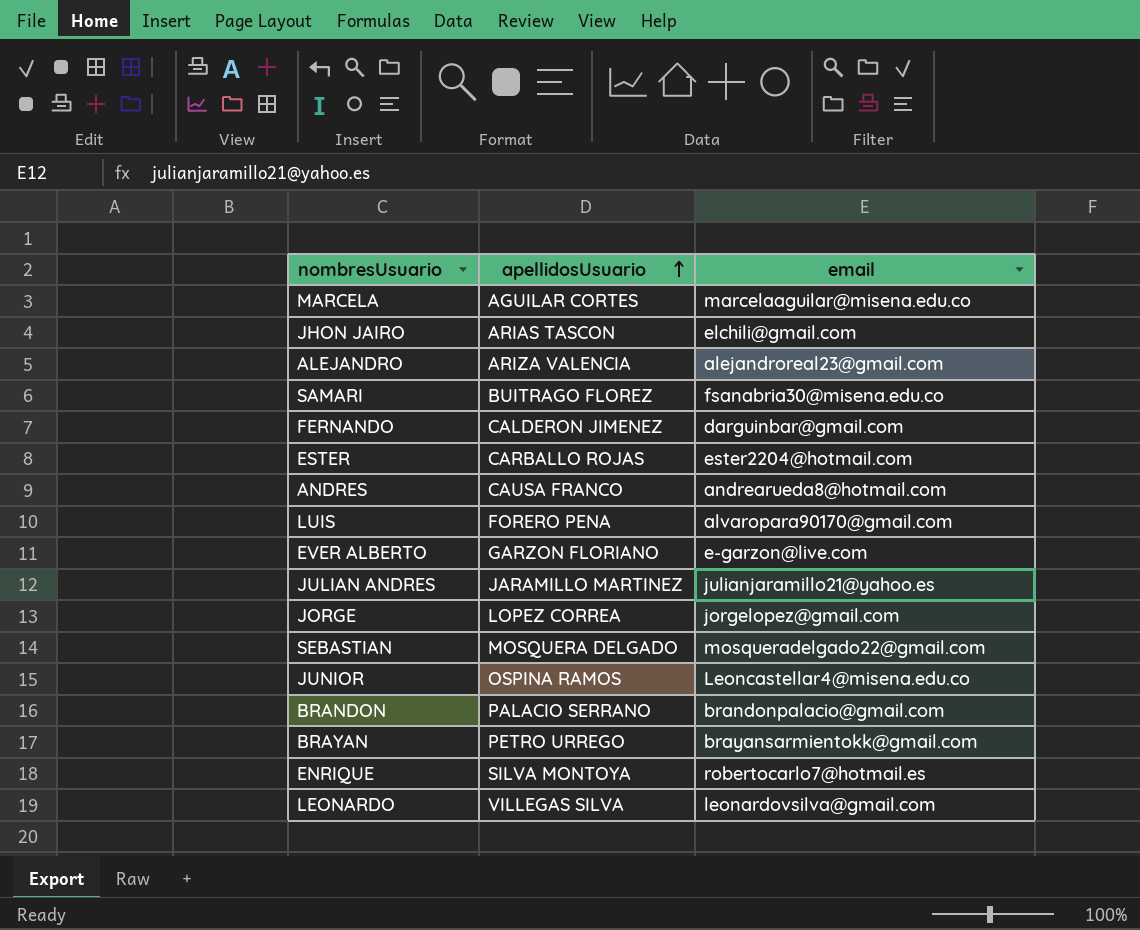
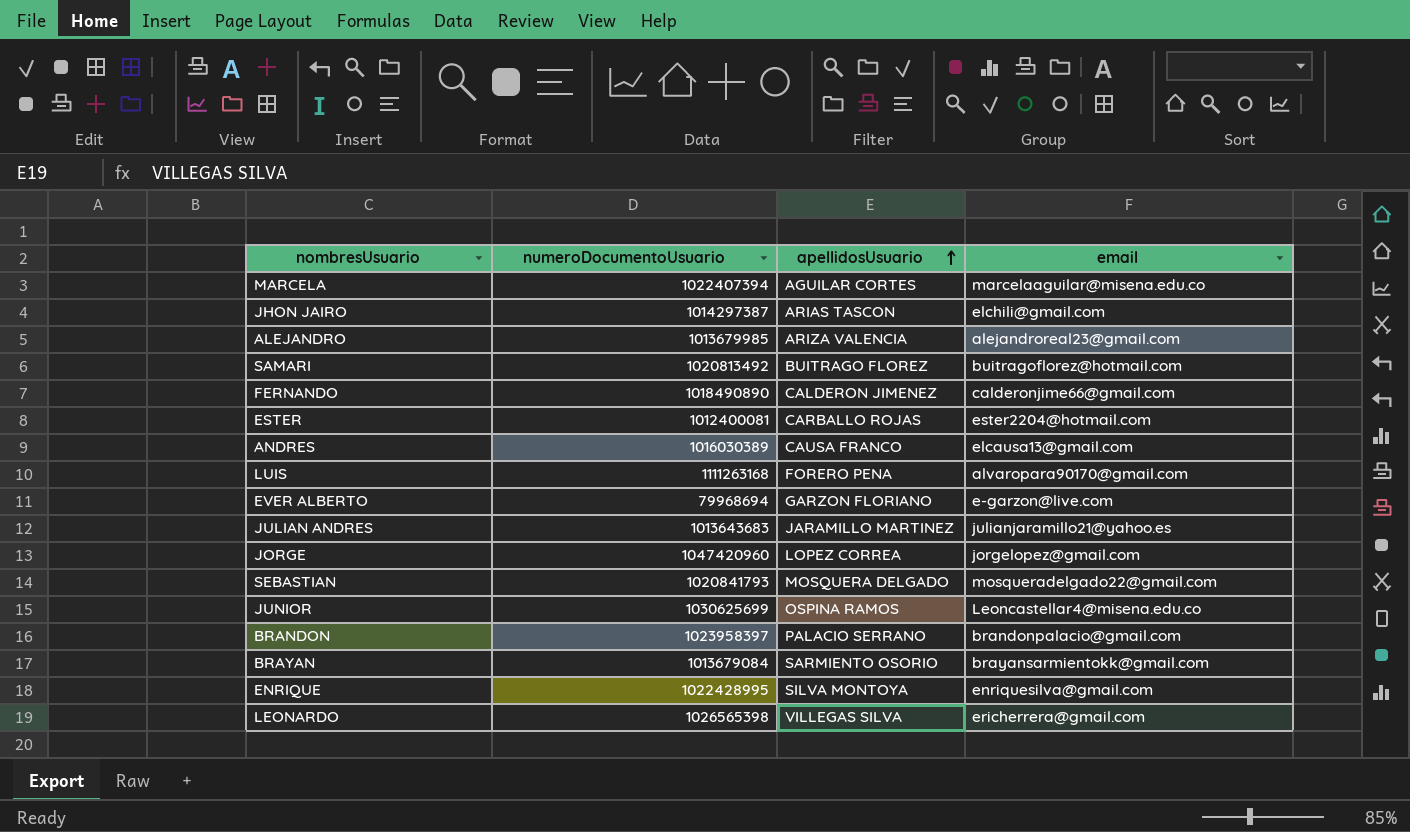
column numeroDocumentoUsuario | position: none -> 2
SAMARI | email: fsanabria30@misena.edu.co -> buitragoflorez@hotmail.com
FERNANDO | email: darguinbar@gmail.com -> calderonjime66@gmail.com
ANDRES | email: andrearueda8@hotmail.com -> elcausa13@gmail.com
BRAYAN | apellidosUsuario: PETRO URREGO -> SARMIENTO OSORIO
ENRIQUE | email: robertocarlo7@hotmail.es -> enriquesilva@gmail.com
LEONARDO | email: leonardovsilva@gmail.com -> ericherrera@gmail.com

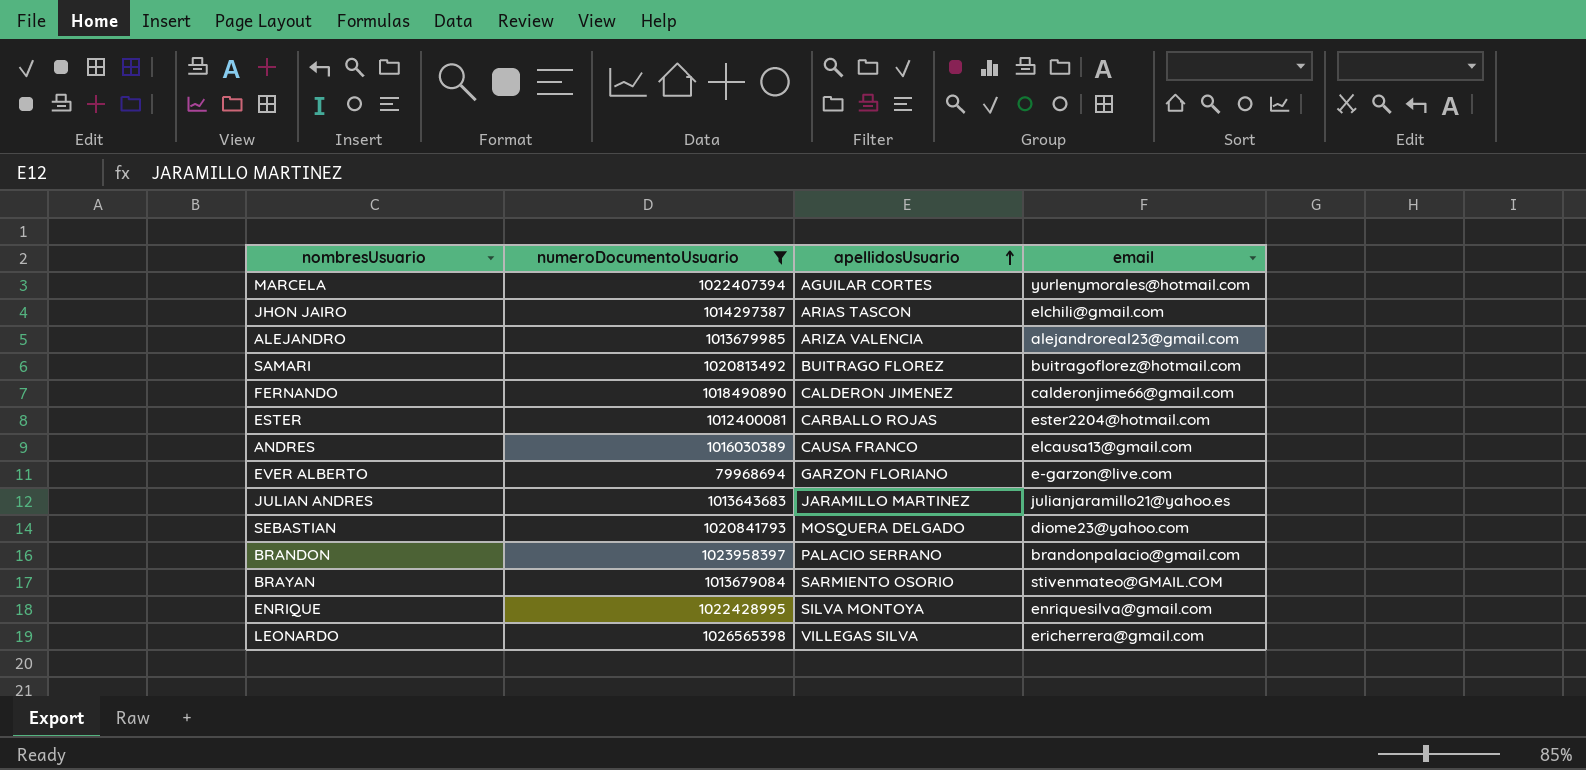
filter: none -> numeroDocumentoUsuario <= 1026565398
MARCELA | email: marcelaaguilar@misena.edu.co -> yurlenymorales@hotmail.com
SEBASTIAN | email: mosqueradelgado22@gmail.com -> diome23@yahoo.com
BRAYAN | email: brayansarmientokk@gmail.com -> stivenmateo@GMAIL.COM

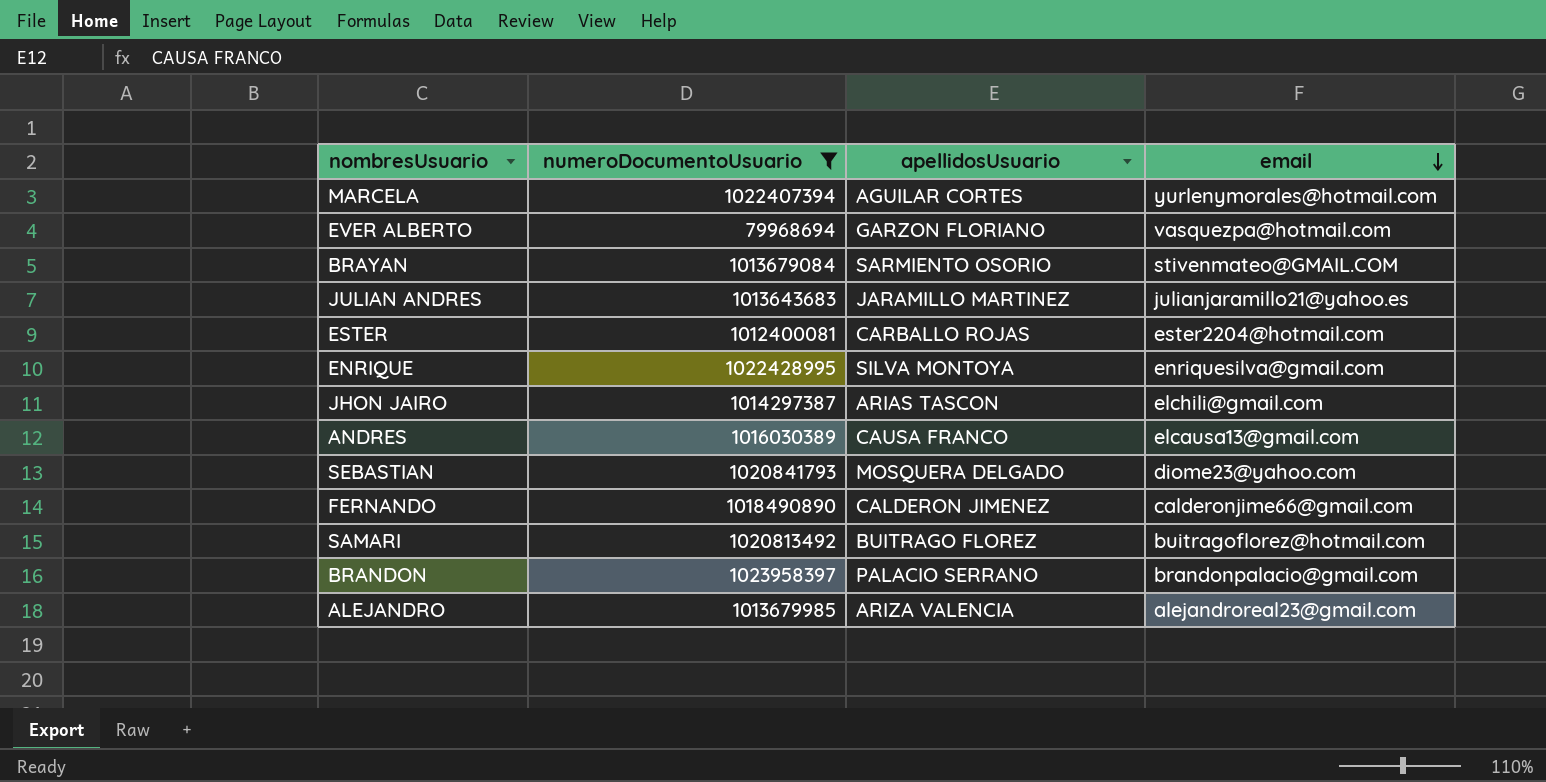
row order: apellidosUsuario ascending -> email descending
row LEONARDO: 1026565398 | VILLEGAS SILVA | ericherrera@gmail.com -> none
EVER ALBERTO | email: e-garzon@live.com -> vasquezpa@hotmail.com

